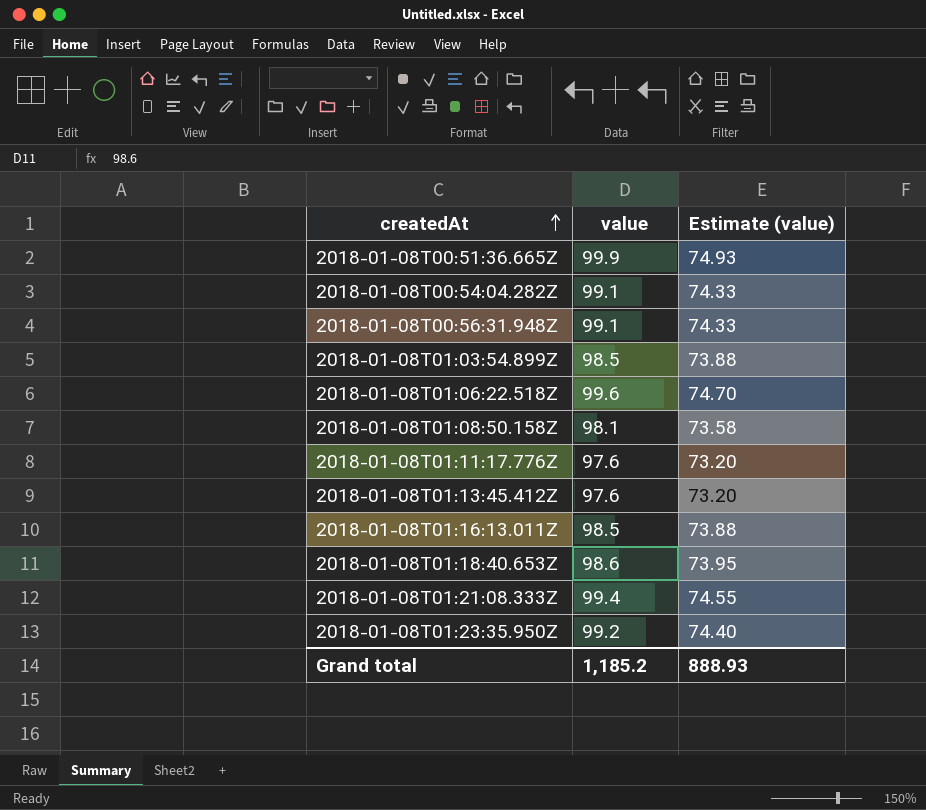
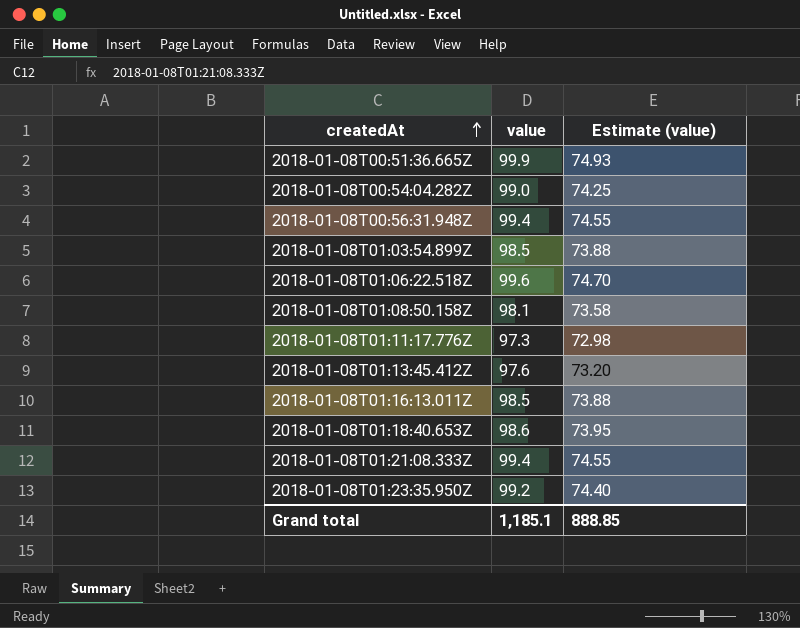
2018-01-08T00:54:04.282Z | value: 99.1 -> 99.0
2018-01-08T00:54:04.282Z | Estimate (value): 74.33 -> 74.25
2018-01-08T00:56:31.948Z | value: 99.1 -> 99.4
2018-01-08T00:56:31.948Z | Estimate (value): 74.33 -> 74.55
2018-01-08T01:11:17.776Z | value: 97.6 -> 97.3
2018-01-08T01:11:17.776Z | Estimate (value): 73.20 -> 72.98
Grand total | value: 1,185.2 -> 1,185.1
Grand total | Estimate (value): 888.93 -> 888.85

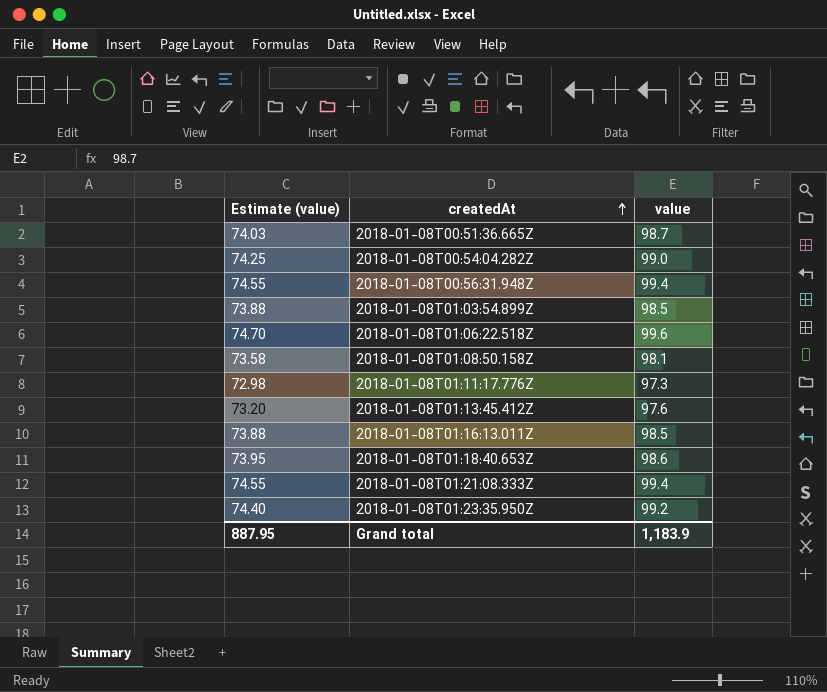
column Estimate (value) | position: 3 -> 1
2018-01-08T00:51:36.665Z | Estimate (value): 74.93 -> 74.03
2018-01-08T00:51:36.665Z | value: 99.9 -> 98.7
Grand total | Estimate (value): 888.85 -> 887.95
Grand total | value: 1,185.1 -> 1,183.9

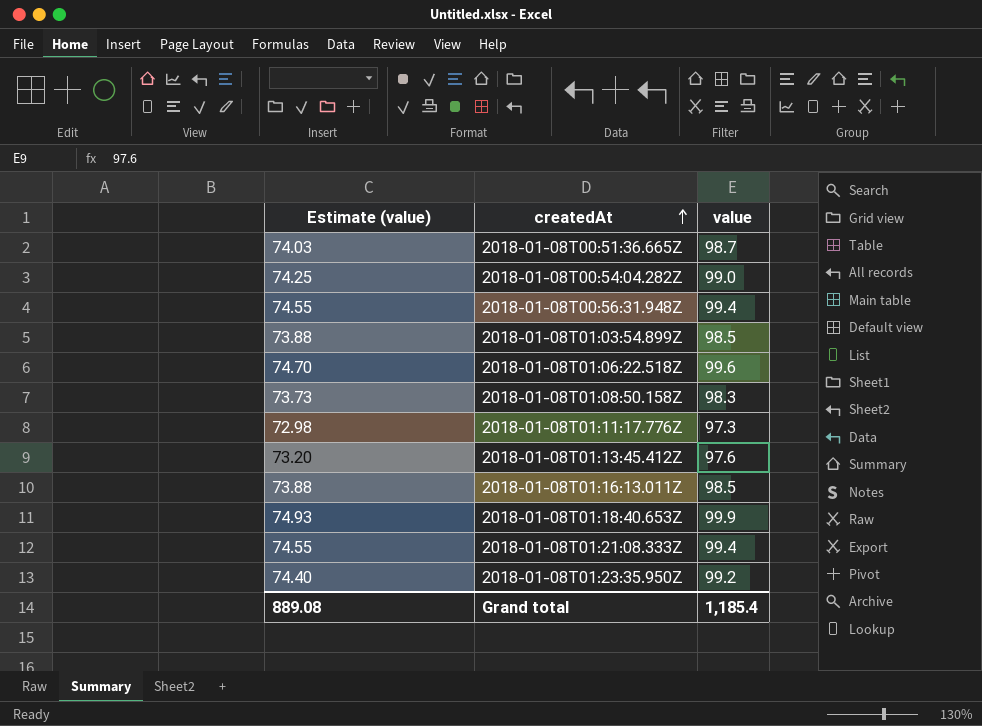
2018-01-08T01:08:50.158Z | Estimate (value): 73.58 -> 73.73
2018-01-08T01:08:50.158Z | value: 98.1 -> 98.3
2018-01-08T01:18:40.653Z | Estimate (value): 73.95 -> 74.93
2018-01-08T01:18:40.653Z | value: 98.6 -> 99.9
Grand total | Estimate (value): 887.95 -> 889.08
Grand total | value: 1,183.9 -> 1,185.4

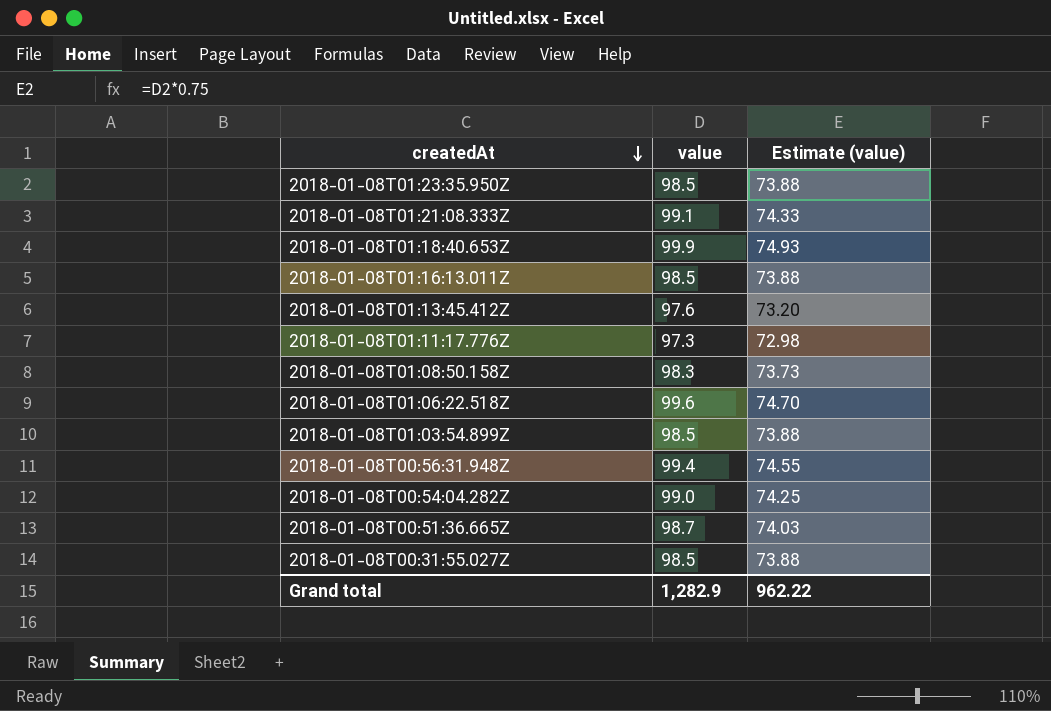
row order: createdAt ascending -> createdAt descending
column Estimate (value) | position: 1 -> 3
2018-01-08T01:23:35.950Z | value: 99.2 -> 98.5
2018-01-08T01:23:35.950Z | Estimate (value): 74.40 -> 73.88
2018-01-08T01:21:08.333Z | value: 99.4 -> 99.1
2018-01-08T01:21:08.333Z | Estimate (value): 74.55 -> 74.33
row 2018-01-08T00:31:55.027Z: none -> 98.5 | 73.88
Grand total | value: 1,185.4 -> 1,282.9
Grand total | Estimate (value): 889.08 -> 962.22

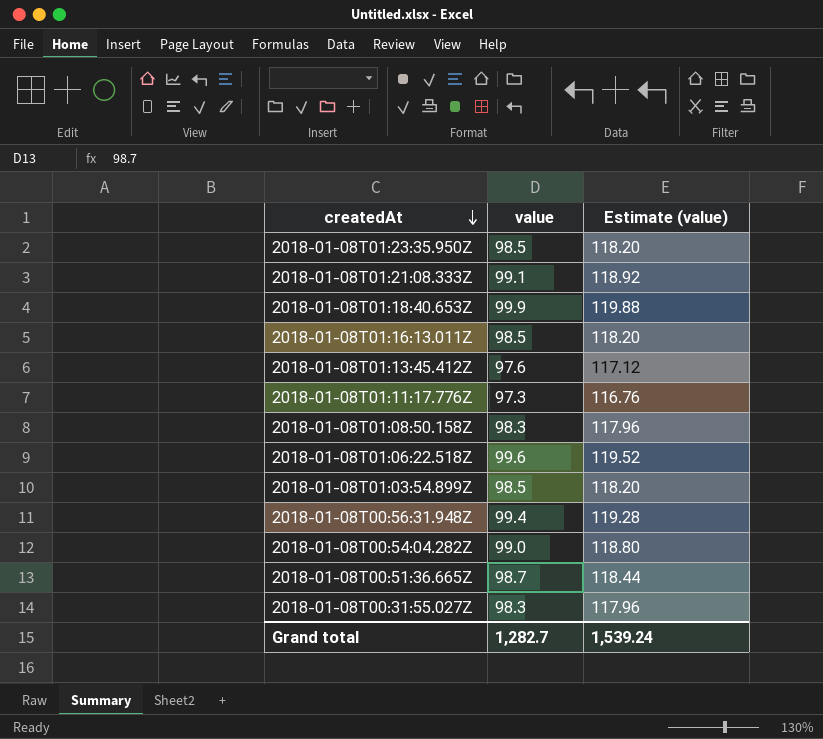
column Estimate (value) | formula: [value] * 0.75 -> [value] * 1.2
2018-01-08T00:31:55.027Z | value: 98.5 -> 98.3
Grand total | value: 1,282.9 -> 1,282.7
Grand total | Estimate (value): 962.22 -> 1,539.24

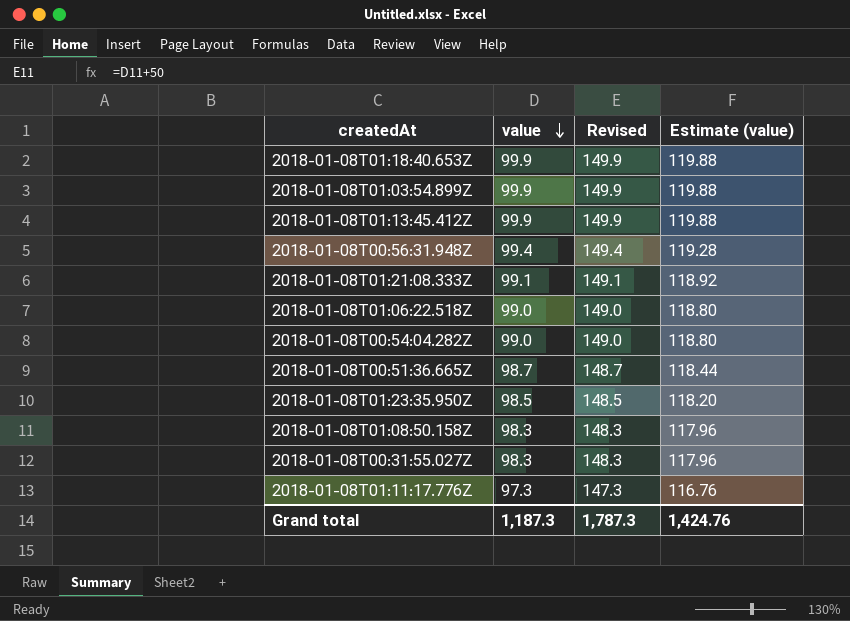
row order: createdAt descending -> value descending
column Revised | formula: none -> [value] + 50
row 2018-01-08T01:16:13.011Z: 98.5 | 118.20 -> none
2018-01-08T01:03:54.899Z | value: 98.5 -> 99.9
2018-01-08T01:03:54.899Z | Estimate (value): 118.20 -> 119.88
2018-01-08T01:13:45.412Z | value: 97.6 -> 99.9
2018-01-08T01:13:45.412Z | Estimate (value): 117.12 -> 119.88
2018-01-08T01:06:22.518Z | value: 99.6 -> 99.0
2018-01-08T01:06:22.518Z | Estimate (value): 119.52 -> 118.80
Grand total | value: 1,282.7 -> 1,187.3
Grand total | Estimate (value): 1,539.24 -> 1,424.76

